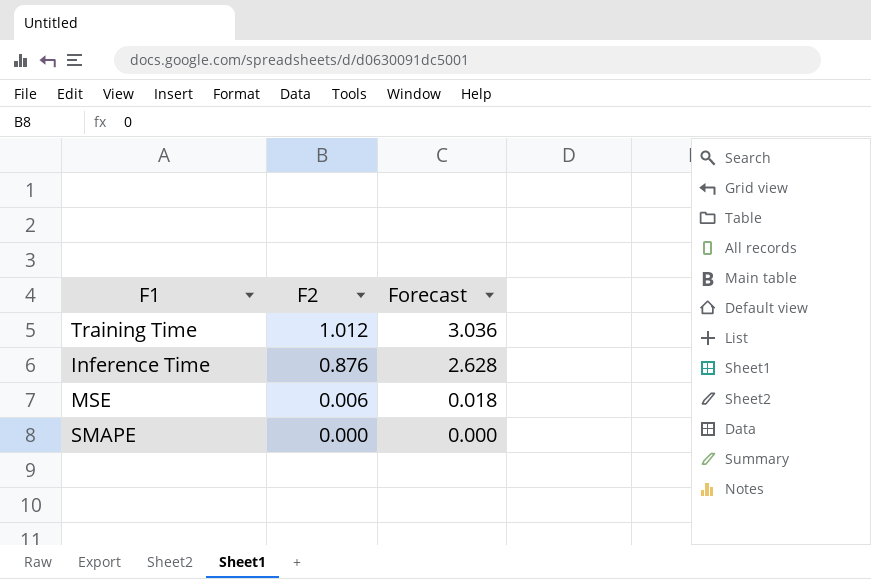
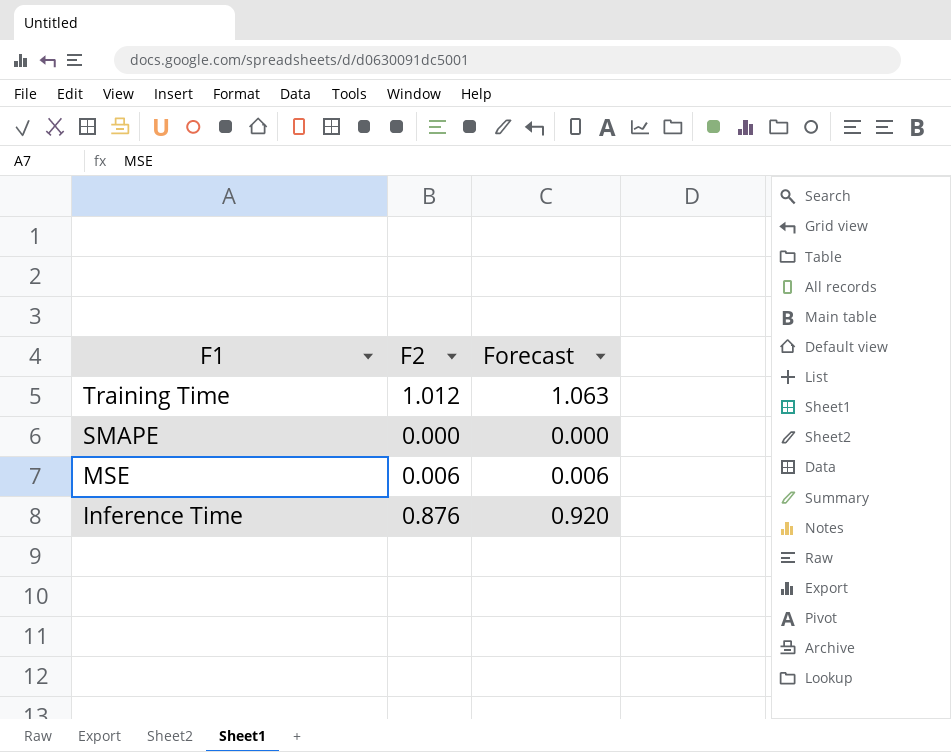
row order: F2 descending -> F1 descending
column Forecast | formula: [F2] * 3 -> [F2] * 1.05

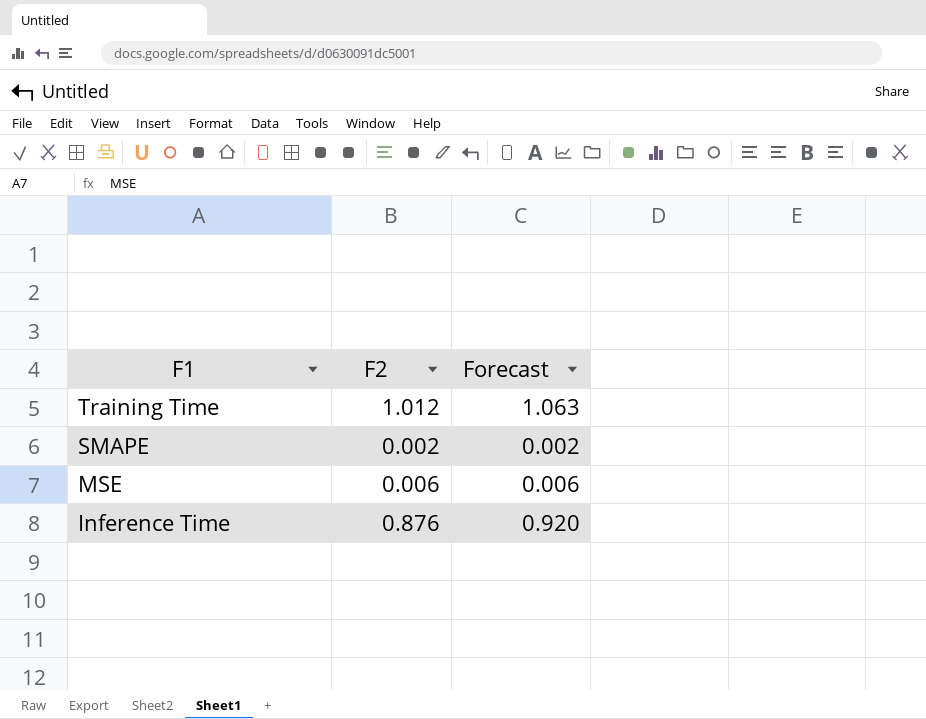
SMAPE | F2: 0.000 -> 0.002
SMAPE | Forecast: 0.000 -> 0.002

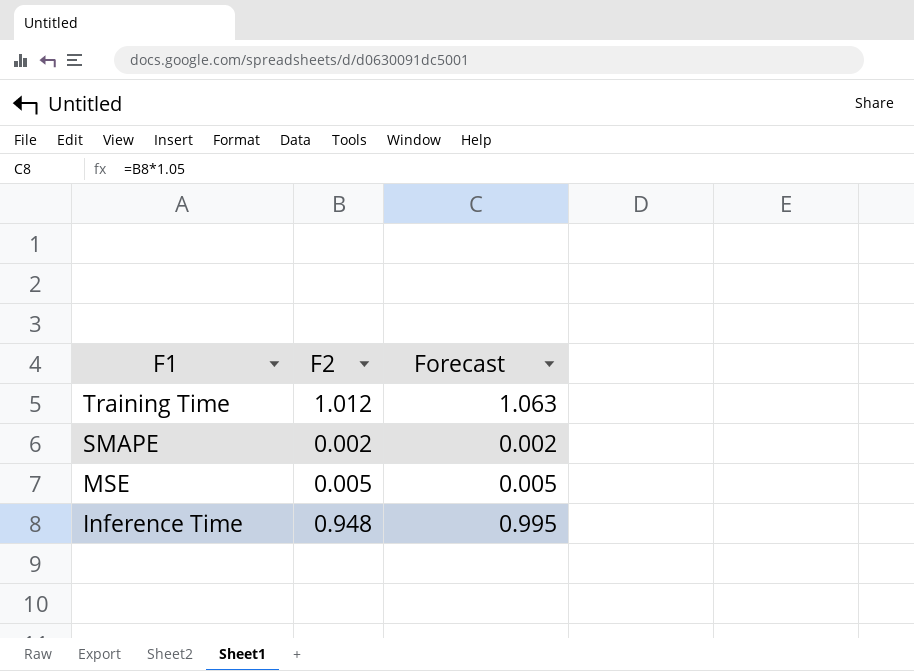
MSE | F2: 0.006 -> 0.005
MSE | Forecast: 0.006 -> 0.005
Inference Time | F2: 0.876 -> 0.948
Inference Time | Forecast: 0.920 -> 0.995

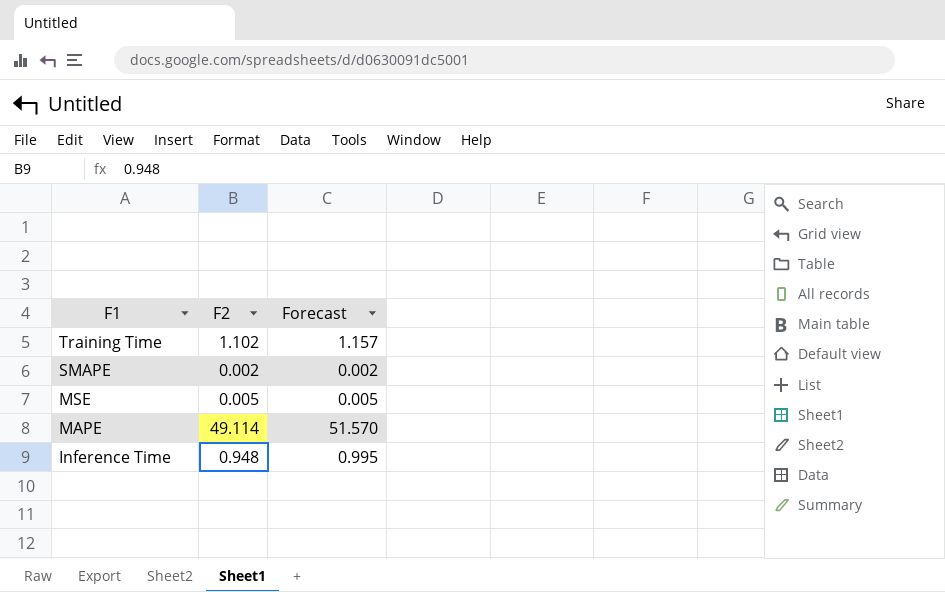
Training Time | F2: 1.012 -> 1.102
Training Time | Forecast: 1.063 -> 1.157
row MAPE: none -> 49.114 | 51.570

